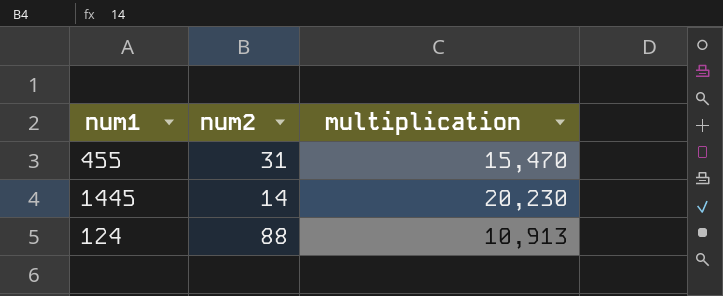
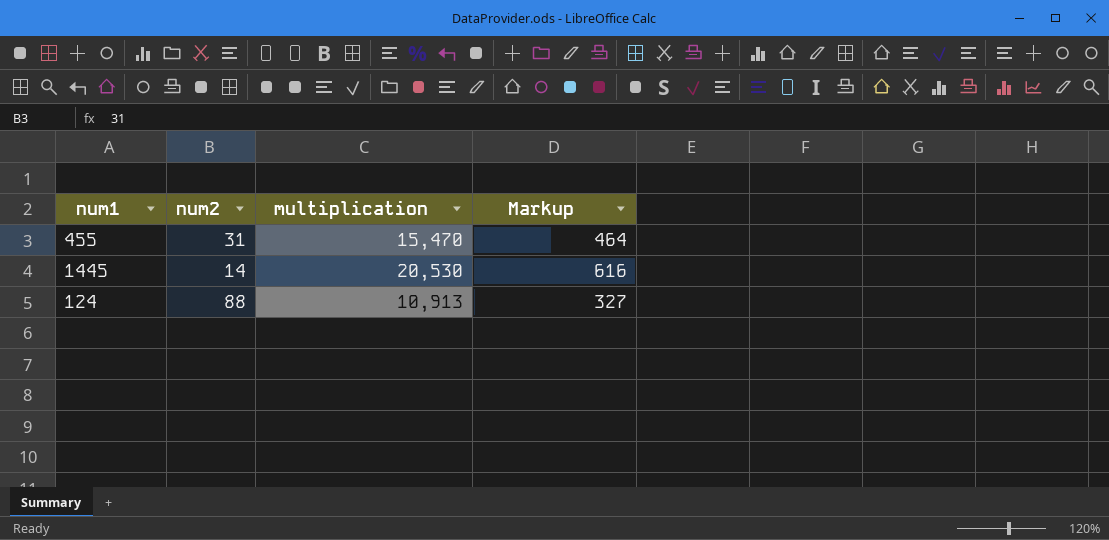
column Markup | formula: none -> [multiplication] * 0.03
1445 | multiplication: 20,230 -> 20,530

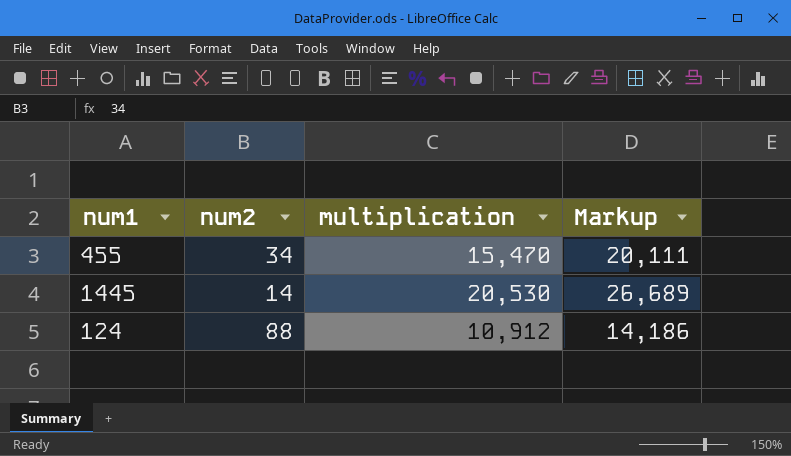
column Markup | formula: [multiplication] * 0.03 -> [multiplication] * 1.3
455 | num2: 31 -> 34
124 | multiplication: 10,913 -> 10,912

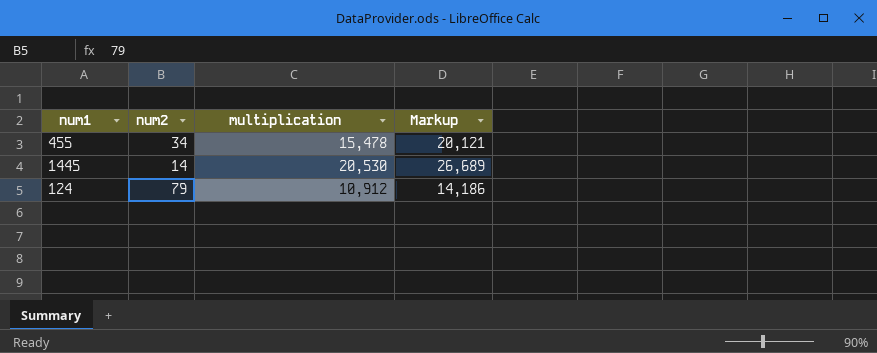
455 | multiplication: 15,470 -> 15,478
455 | Markup: 20,111 -> 20,121
124 | num2: 88 -> 79

